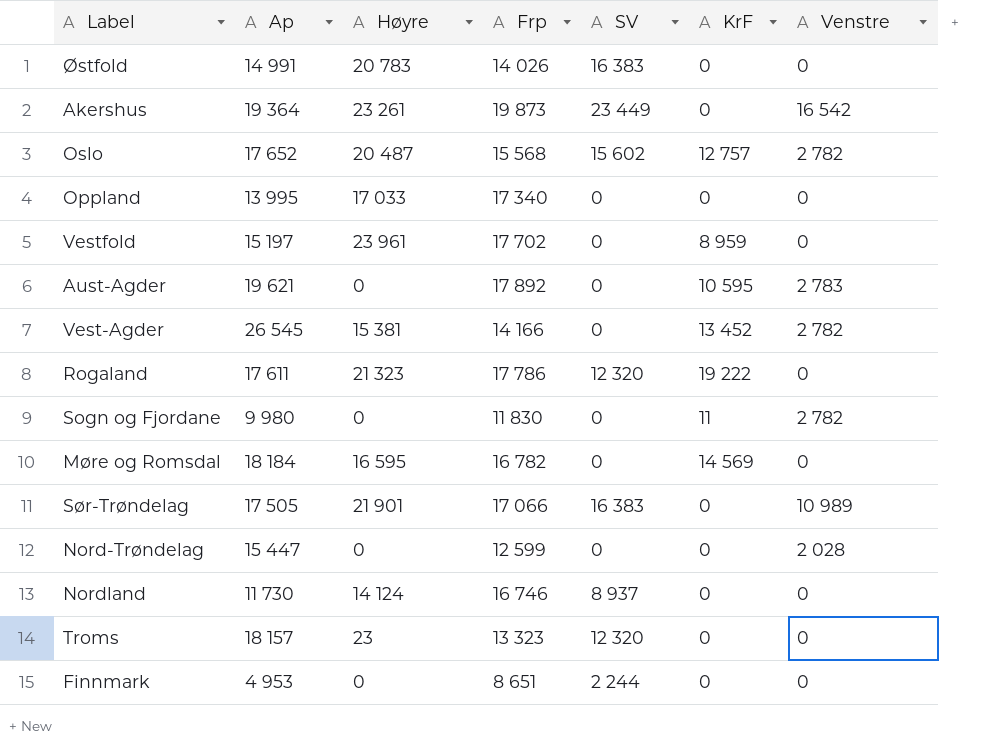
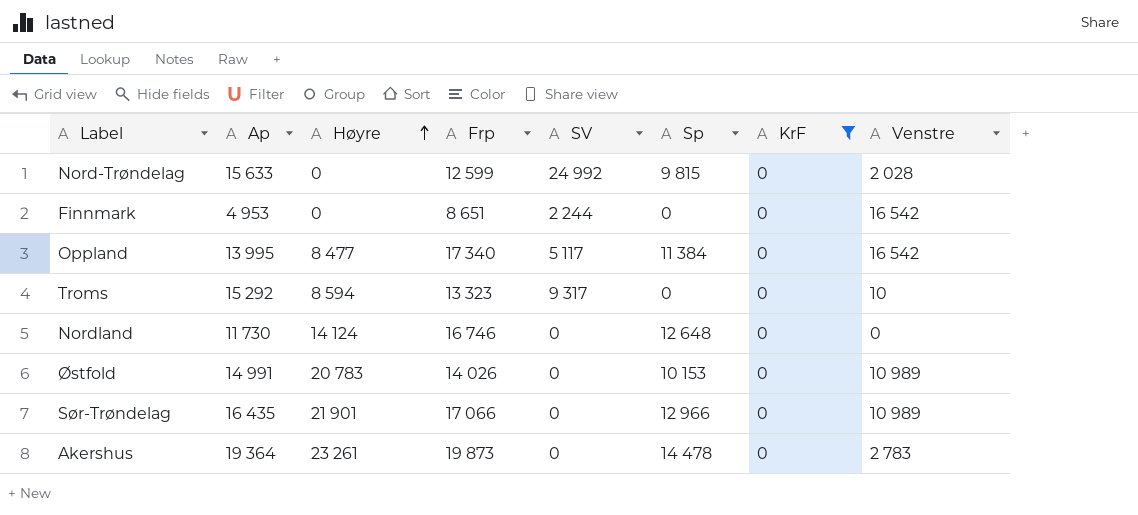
filter: none -> KrF = 0
row order: none -> Høyre ascending
column Sp | position: none -> 6
Nord-Trøndelag | Ap: 15 447 -> 15 633
Nord-Trøndelag | SV: 0 -> 24 992
Finnmark | Venstre: 0 -> 16 542
Oppland | Høyre: 17 033 -> 8 477
Oppland | SV: 0 -> 5 117
Oppland | Venstre: 0 -> 16 542
Troms | Ap: 18 157 -> 15 292
Troms | Høyre: 23 -> 8 594
Troms | SV: 12 320 -> 9 317
Troms | Venstre: 0 -> 10
Nordland | SV: 8 937 -> 0
Østfold | SV: 16 383 -> 0
Østfold | Venstre: 0 -> 10 989
Sør-Trøndelag | Ap: 17 505 -> 16 435
Sør-Trøndelag | SV: 16 383 -> 0
Akershus | SV: 23 449 -> 0
Akershus | Venstre: 16 542 -> 2 783

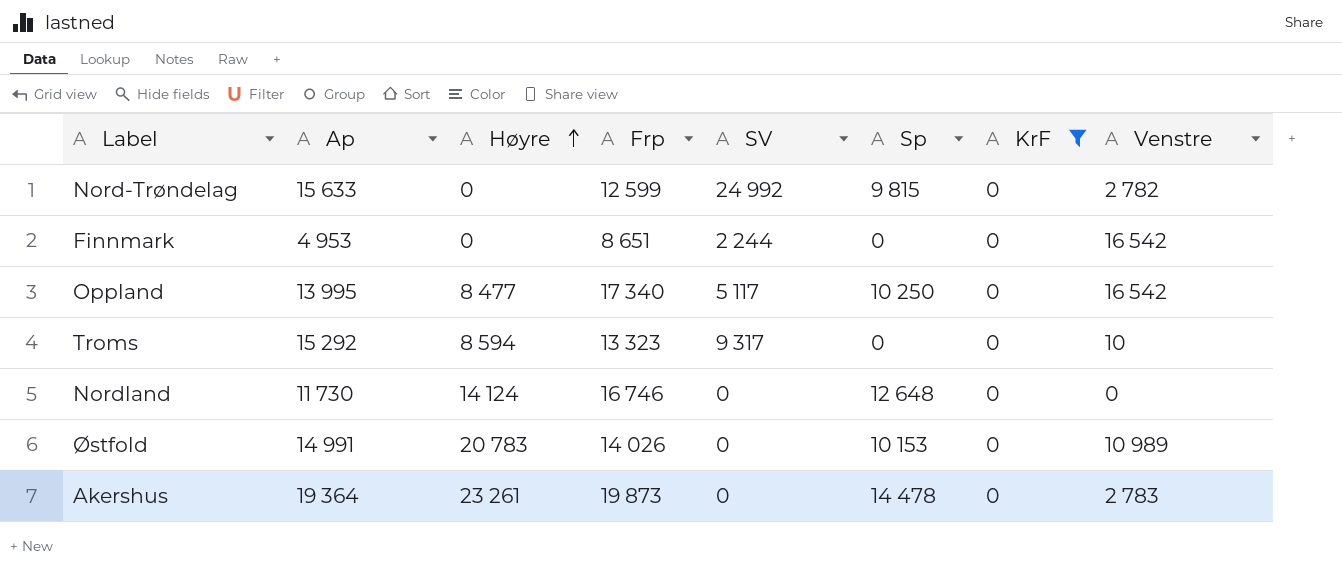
row Sør-Trøndelag: 16 435 | 21 901 | 17 066 | 0 | 12 966 | 0 | 10 989 -> none
Nord-Trøndelag | Venstre: 2 028 -> 2 782
Oppland | Sp: 11 384 -> 10 250

